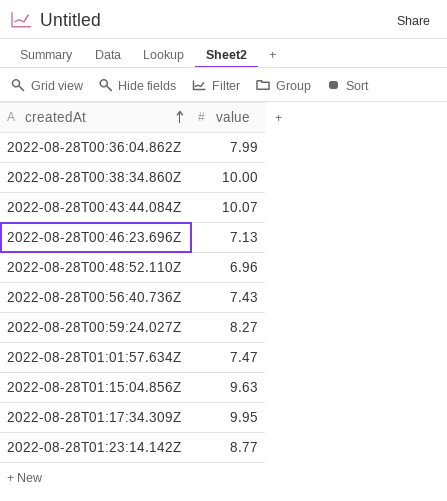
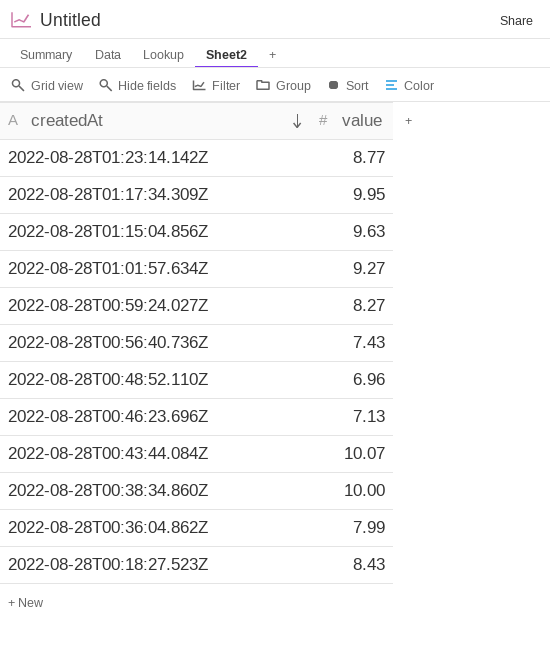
row order: createdAt ascending -> createdAt descending
2022-08-28T01:01:57.634Z | value: 7.47 -> 9.27
row 2022-08-28T00:18:27.523Z: none -> 8.43

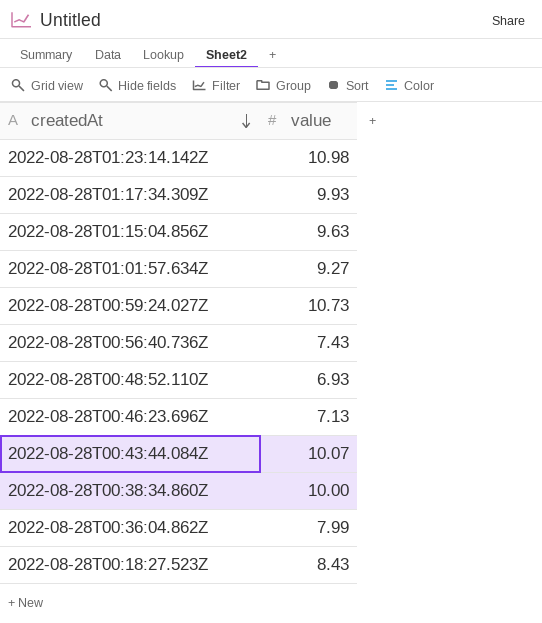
2022-08-28T01:23:14.142Z | value: 8.77 -> 10.98
2022-08-28T01:17:34.309Z | value: 9.95 -> 9.93
2022-08-28T00:59:24.027Z | value: 8.27 -> 10.73
2022-08-28T00:48:52.110Z | value: 6.96 -> 6.93

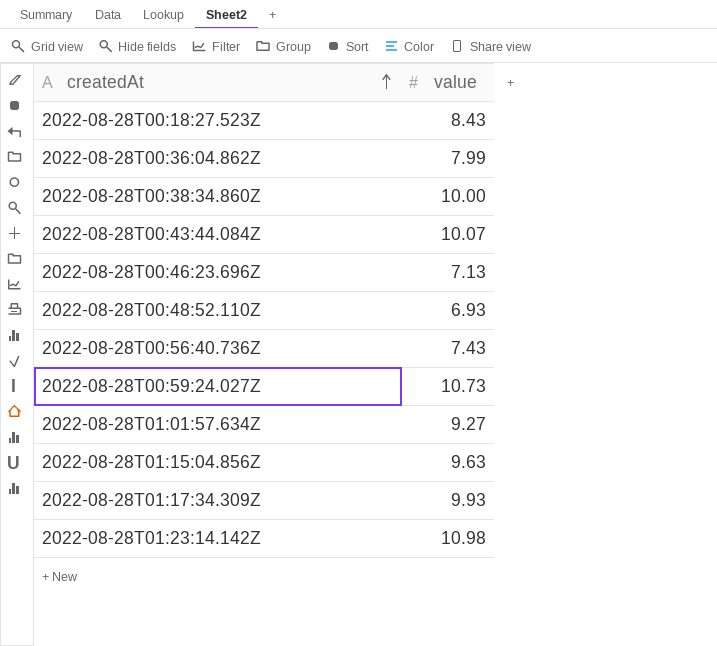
row order: createdAt descending -> createdAt ascending

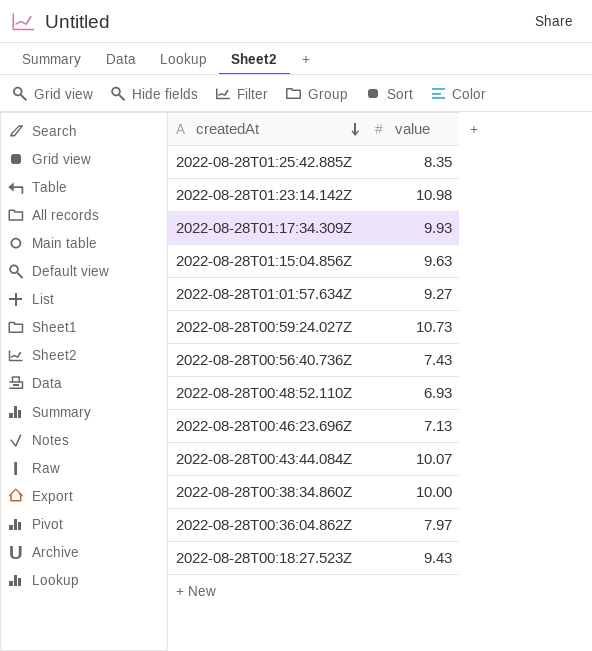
row order: createdAt ascending -> createdAt descending
row 2022-08-28T01:25:42.885Z: none -> 8.35
2022-08-28T00:36:04.862Z | value: 7.99 -> 7.97
2022-08-28T00:18:27.523Z | value: 8.43 -> 9.43

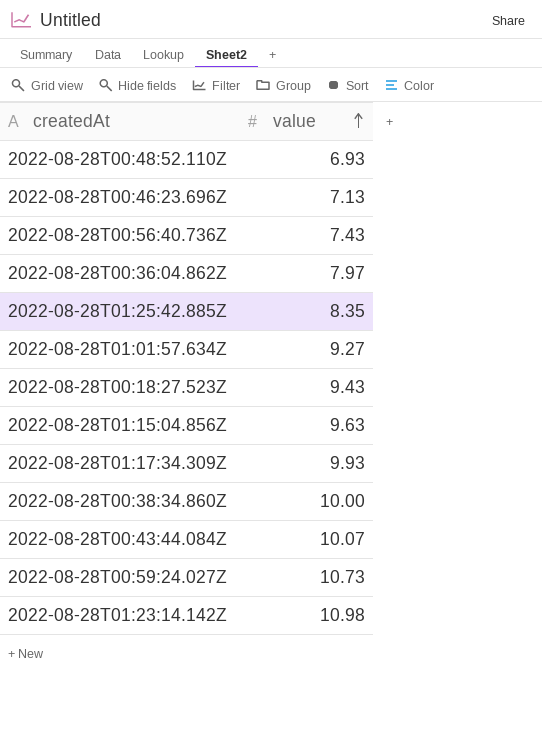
row order: createdAt descending -> value ascending

